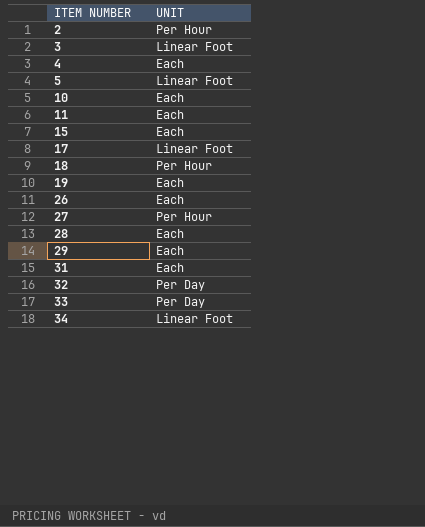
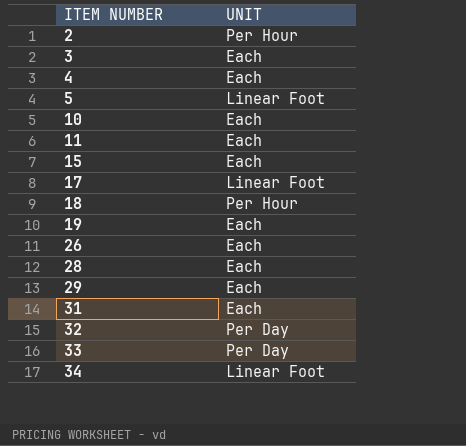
row 27: Per Hour -> none
3 | UNIT: Linear Foot -> Each

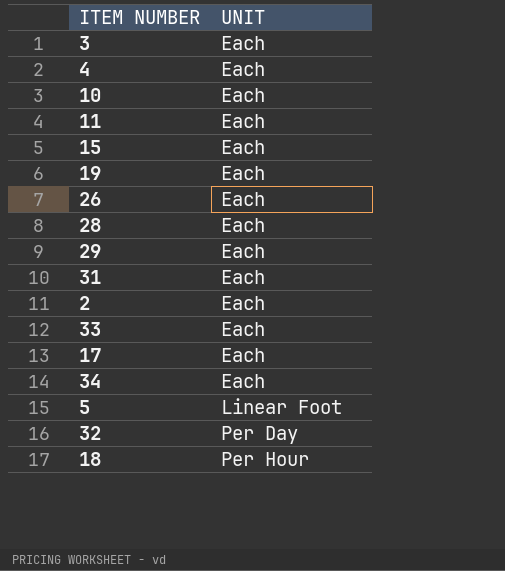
row order: ITEM NUMBER ascending -> UNIT ascending
2 | UNIT: Per Hour -> Each
33 | UNIT: Per Day -> Each
17 | UNIT: Linear Foot -> Each
34 | UNIT: Linear Foot -> Each

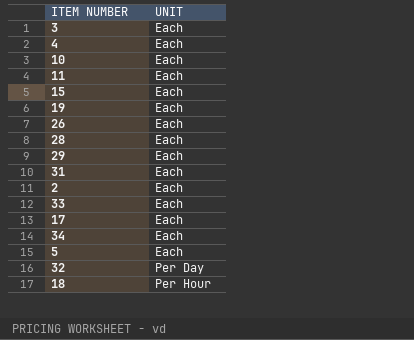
5 | UNIT: Linear Foot -> Each

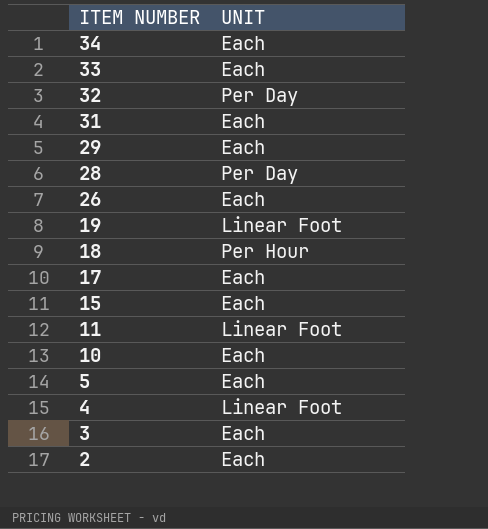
row order: UNIT ascending -> ITEM NUMBER descending
28 | UNIT: Each -> Per Day
19 | UNIT: Each -> Linear Foot
11 | UNIT: Each -> Linear Foot
4 | UNIT: Each -> Linear Foot

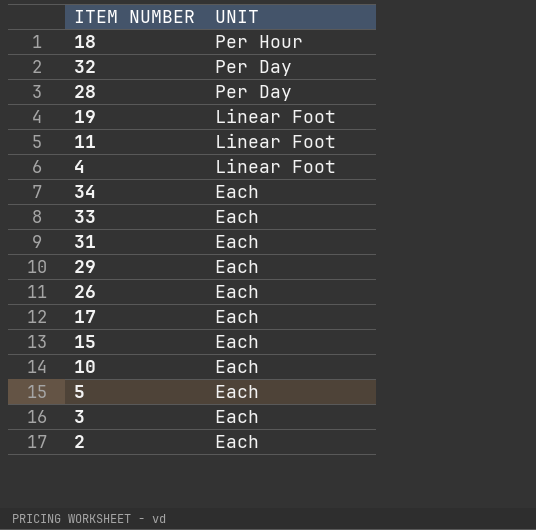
row order: ITEM NUMBER descending -> UNIT descending

